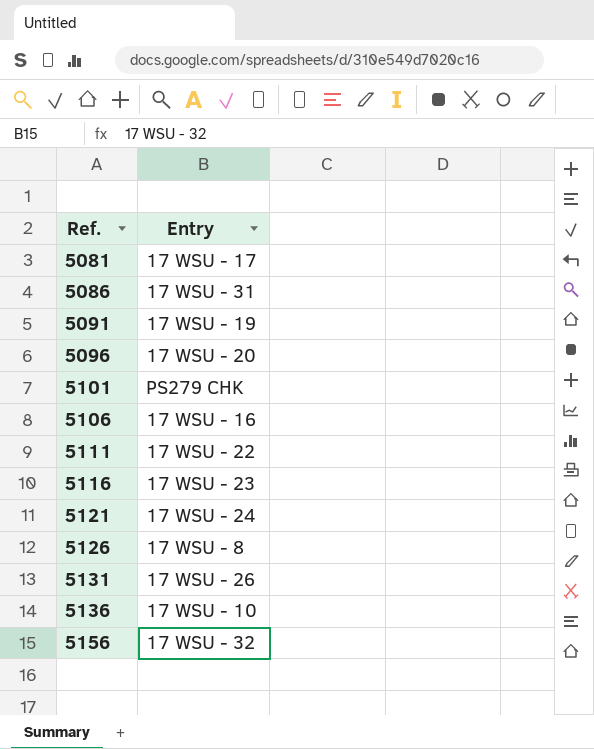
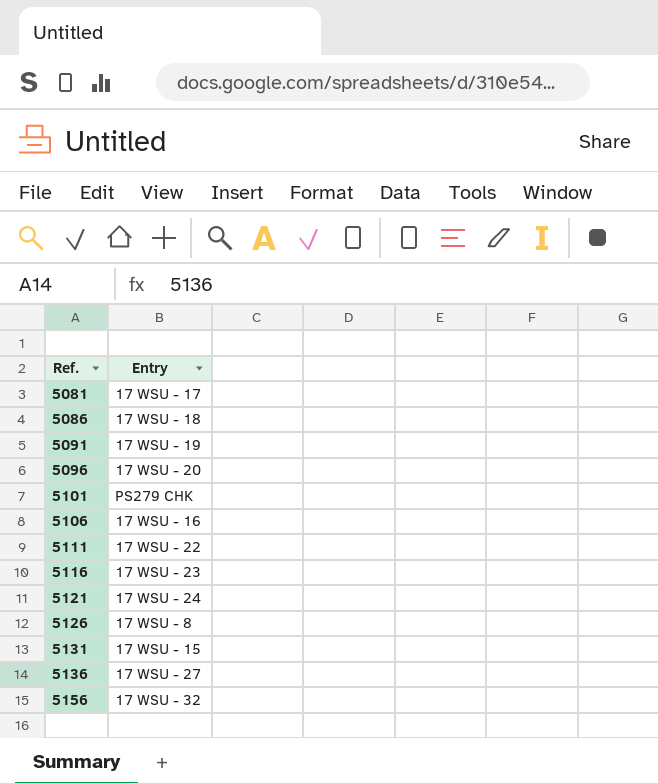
5086 | Entry: 17 WSU - 31 -> 17 WSU - 18
5131 | Entry: 17 WSU - 26 -> 17 WSU - 15
5136 | Entry: 17 WSU - 10 -> 17 WSU - 27

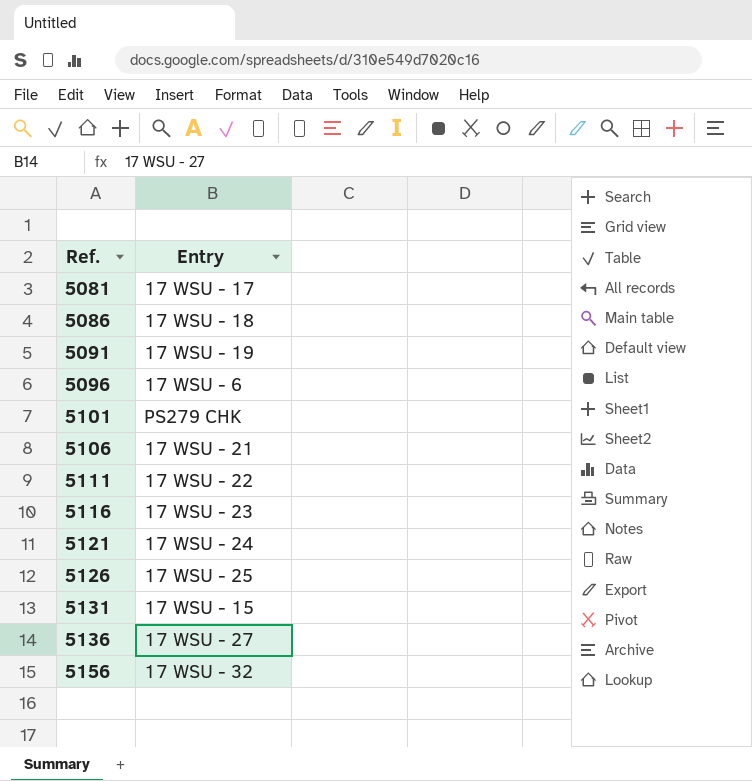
5096 | Entry: 17 WSU - 20 -> 17 WSU - 6
5106 | Entry: 17 WSU - 16 -> 17 WSU - 21
5126 | Entry: 17 WSU - 8 -> 17 WSU - 25

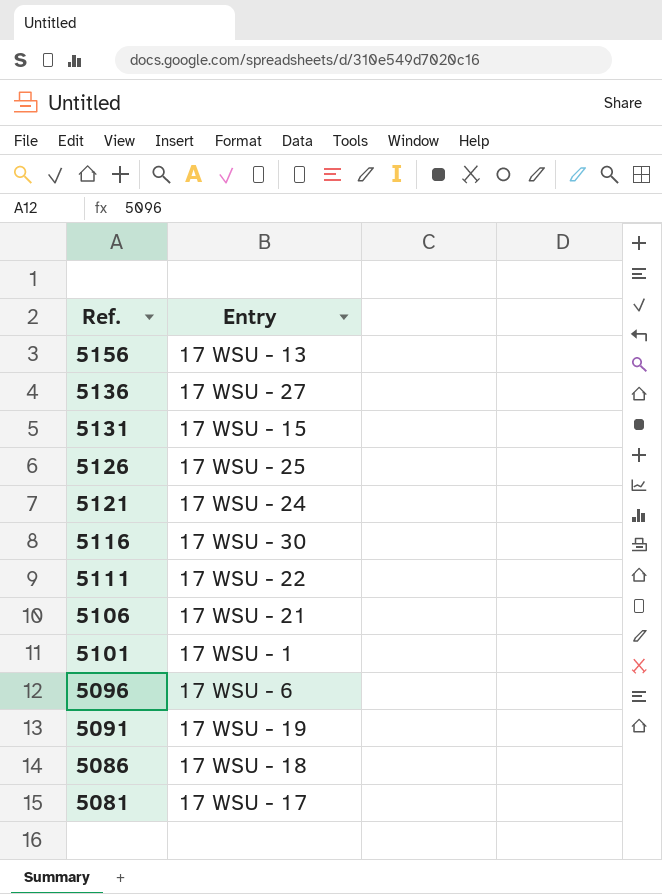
row order: Ref. ascending -> Ref. descending
5156 | Entry: 17 WSU - 32 -> 17 WSU - 13
5116 | Entry: 17 WSU - 23 -> 17 WSU - 30
5101 | Entry: PS279 CHK -> 17 WSU - 1

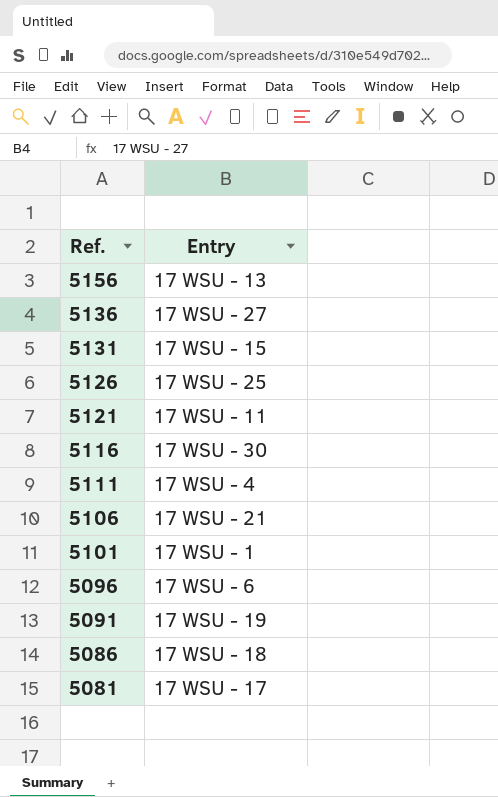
5121 | Entry: 17 WSU - 24 -> 17 WSU - 11
5111 | Entry: 17 WSU - 22 -> 17 WSU - 4

